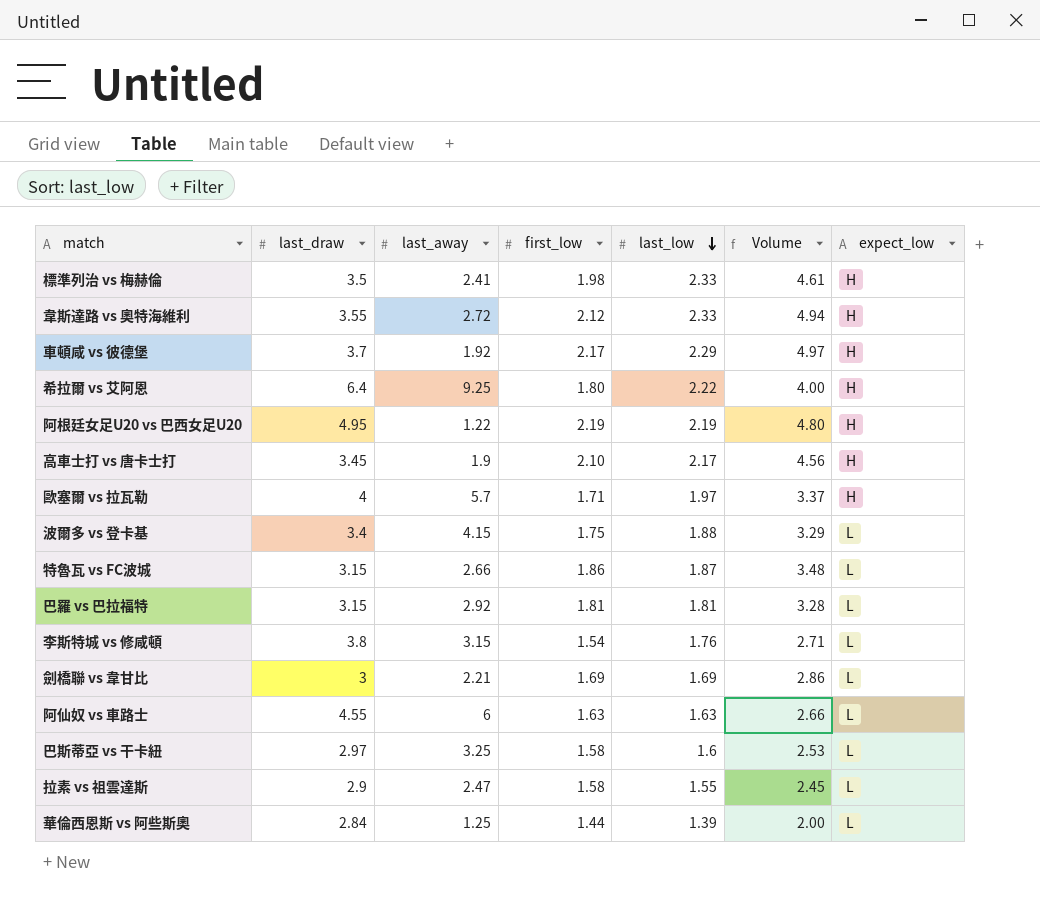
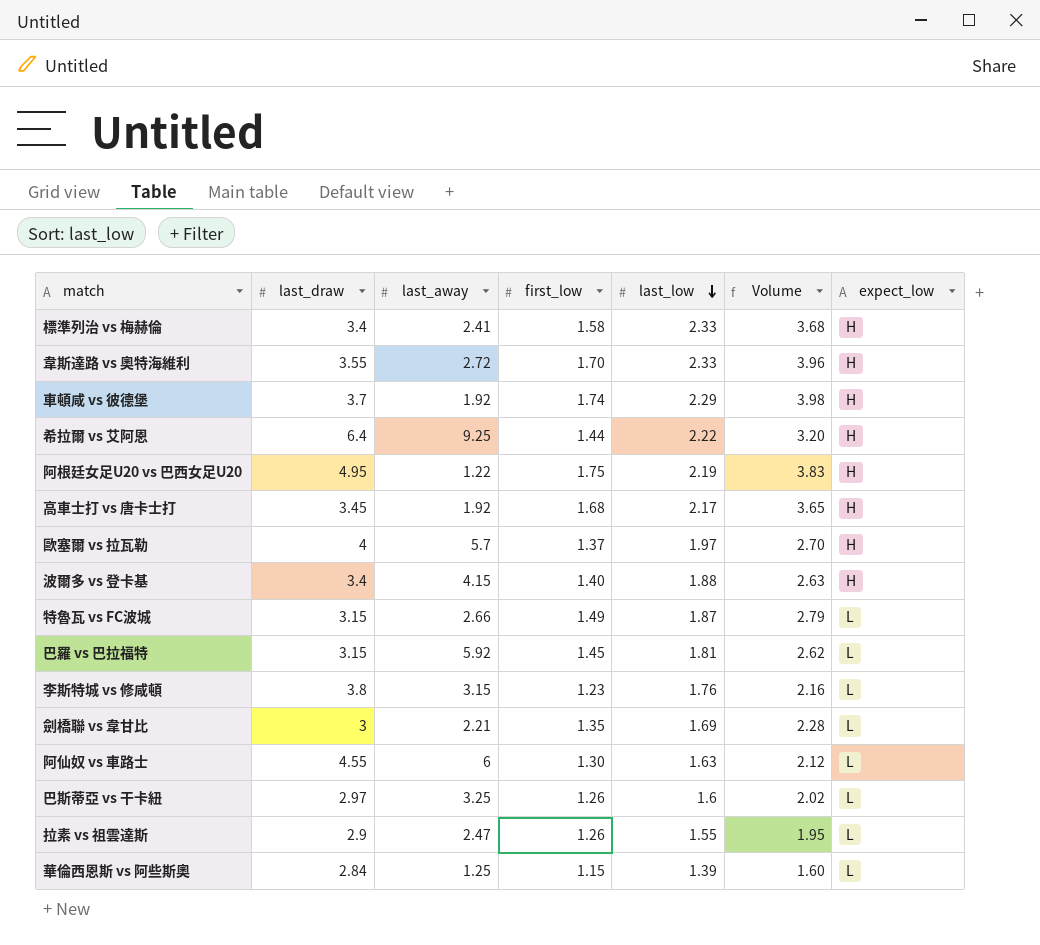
標準列治 vs 梅赫倫 | last_draw: 3.5 -> 3.4
標準列治 vs 梅赫倫 | first_low: 1.98 -> 1.58
標準列治 vs 梅赫倫 | Volume: 4.61 -> 3.68
韋斯達路 vs 奧特海維利 | first_low: 2.12 -> 1.70
韋斯達路 vs 奧特海維利 | Volume: 4.94 -> 3.96
車頓咸 vs 彼德堡 | first_low: 2.17 -> 1.74
車頓咸 vs 彼德堡 | Volume: 4.97 -> 3.98
希拉爾 vs 艾阿恩 | first_low: 1.80 -> 1.44
希拉爾 vs 艾阿恩 | Volume: 4.00 -> 3.20
阿根廷女足U20 vs 巴西女足U20 | first_low: 2.19 -> 1.75
阿根廷女足U20 vs 巴西女足U20 | Volume: 4.80 -> 3.83
高車士打 vs 唐卡士打 | last_away: 1.9 -> 1.92
高車士打 vs 唐卡士打 | first_low: 2.10 -> 1.68
高車士打 vs 唐卡士打 | Volume: 4.56 -> 3.65
歐塞爾 vs 拉瓦勒 | first_low: 1.71 -> 1.37
歐塞爾 vs 拉瓦勒 | Volume: 3.37 -> 2.70
波爾多 vs 登卡基 | first_low: 1.75 -> 1.40
波爾多 vs 登卡基 | Volume: 3.29 -> 2.63
波爾多 vs 登卡基 | expect_low: L -> H
特魯瓦 vs FC波城 | first_low: 1.86 -> 1.49
特魯瓦 vs FC波城 | Volume: 3.48 -> 2.79
巴羅 vs 巴拉福特 | last_away: 2.92 -> 5.92
巴羅 vs 巴拉福特 | first_low: 1.81 -> 1.45
巴羅 vs 巴拉福特 | Volume: 3.28 -> 2.62
李斯特城 vs 修咸頓 | first_low: 1.54 -> 1.23
李斯特城 vs 修咸頓 | Volume: 2.71 -> 2.16
劍橋聯 vs 韋甘比 | first_low: 1.69 -> 1.35
劍橋聯 vs 韋甘比 | Volume: 2.86 -> 2.28
阿仙奴 vs 車路士 | first_low: 1.63 -> 1.30
阿仙奴 vs 車路士 | Volume: 2.66 -> 2.12
巴斯蒂亞 vs 干卡紐 | first_low: 1.58 -> 1.26
巴斯蒂亞 vs 干卡紐 | Volume: 2.53 -> 2.02
拉素 vs 祖雲達斯 | first_low: 1.58 -> 1.26
拉素 vs 祖雲達斯 | Volume: 2.45 -> 1.95
華倫西恩斯 vs 阿些斯奧 | first_low: 1.44 -> 1.15
華倫西恩斯 vs 阿些斯奧 | Volume: 2.00 -> 1.60

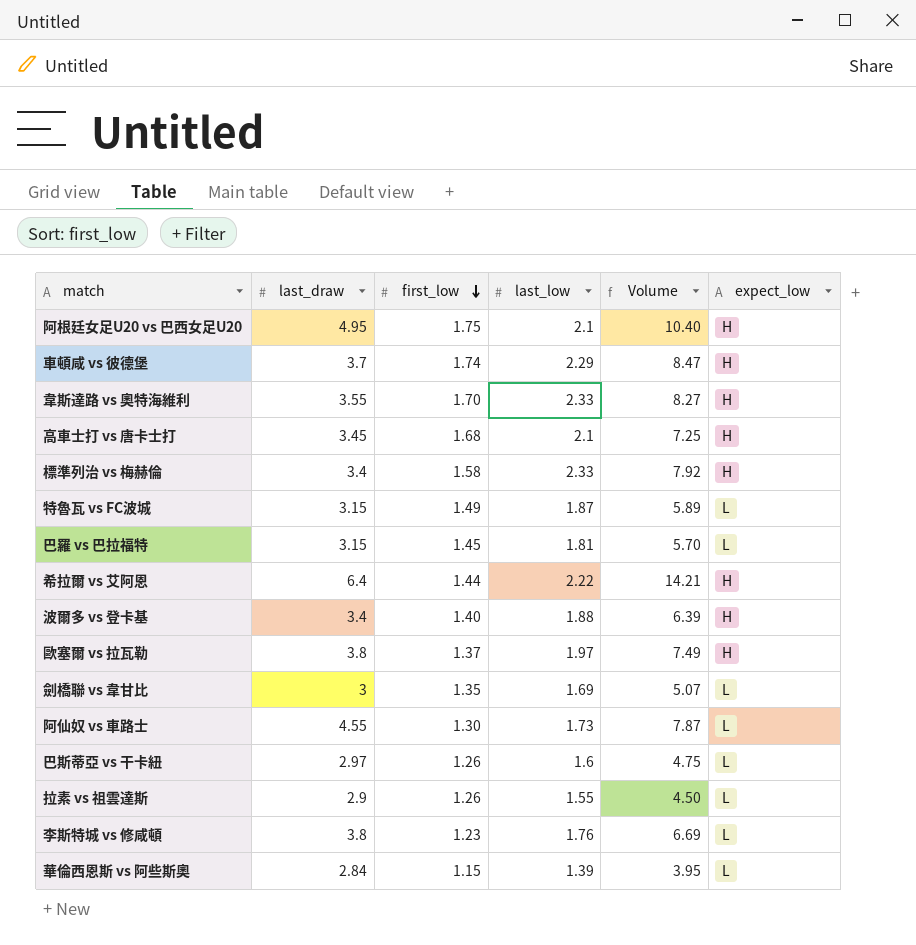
row order: last_low descending -> first_low descending
column last_away | position: 3 -> none
column Volume | formula: [first_low] * [last_low] -> [last_draw] * [last_low]
阿根廷女足U20 vs 巴西女足U20 | last_low: 2.19 -> 2.1
高車士打 vs 唐卡士打 | last_low: 2.17 -> 2.1
歐塞爾 vs 拉瓦勒 | last_draw: 4 -> 3.8
阿仙奴 vs 車路士 | last_low: 1.63 -> 1.73

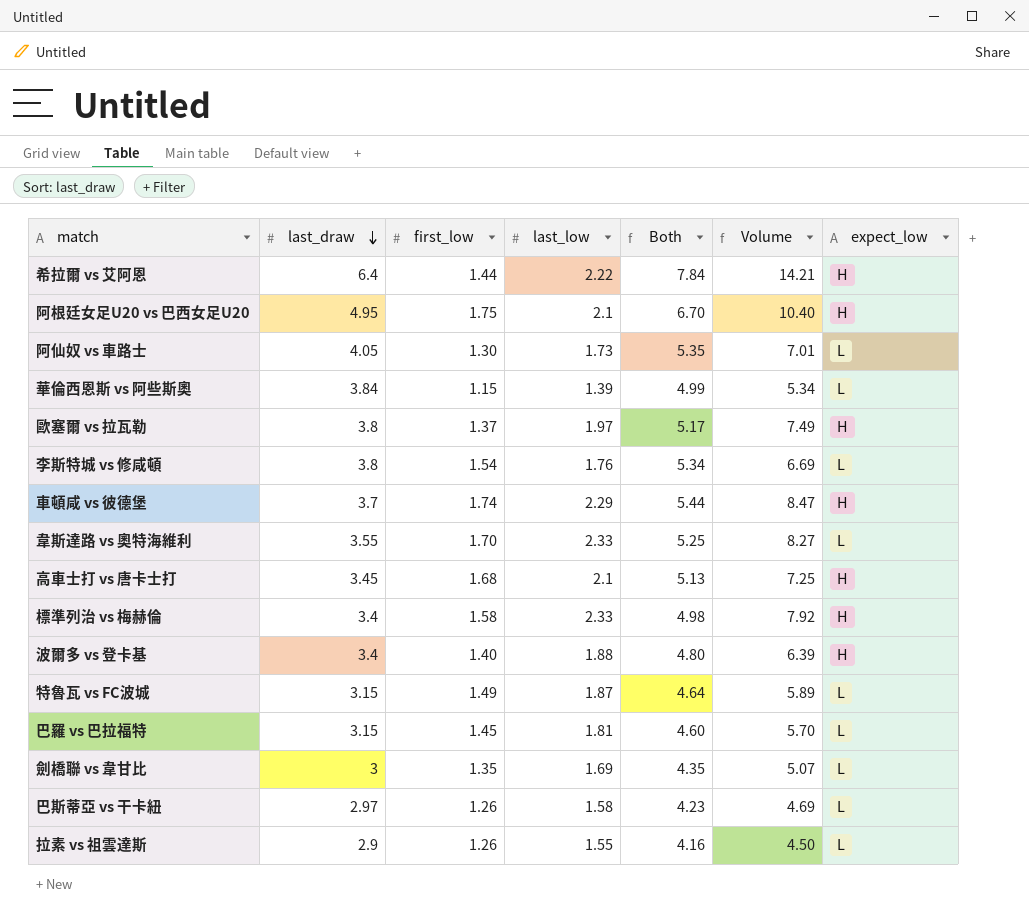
row order: first_low descending -> last_draw descending
column Both | formula: none -> [last_draw] + [first_low]
阿仙奴 vs 車路士 | last_draw: 4.55 -> 4.05
阿仙奴 vs 車路士 | Volume: 7.87 -> 7.01
華倫西恩斯 vs 阿些斯奧 | last_draw: 2.84 -> 3.84
華倫西恩斯 vs 阿些斯奧 | Volume: 3.95 -> 5.34
李斯特城 vs 修咸頓 | first_low: 1.23 -> 1.54
韋斯達路 vs 奧特海維利 | expect_low: H -> L
巴斯蒂亞 vs 干卡紐 | last_low: 1.6 -> 1.58
巴斯蒂亞 vs 干卡紐 | Volume: 4.75 -> 4.69

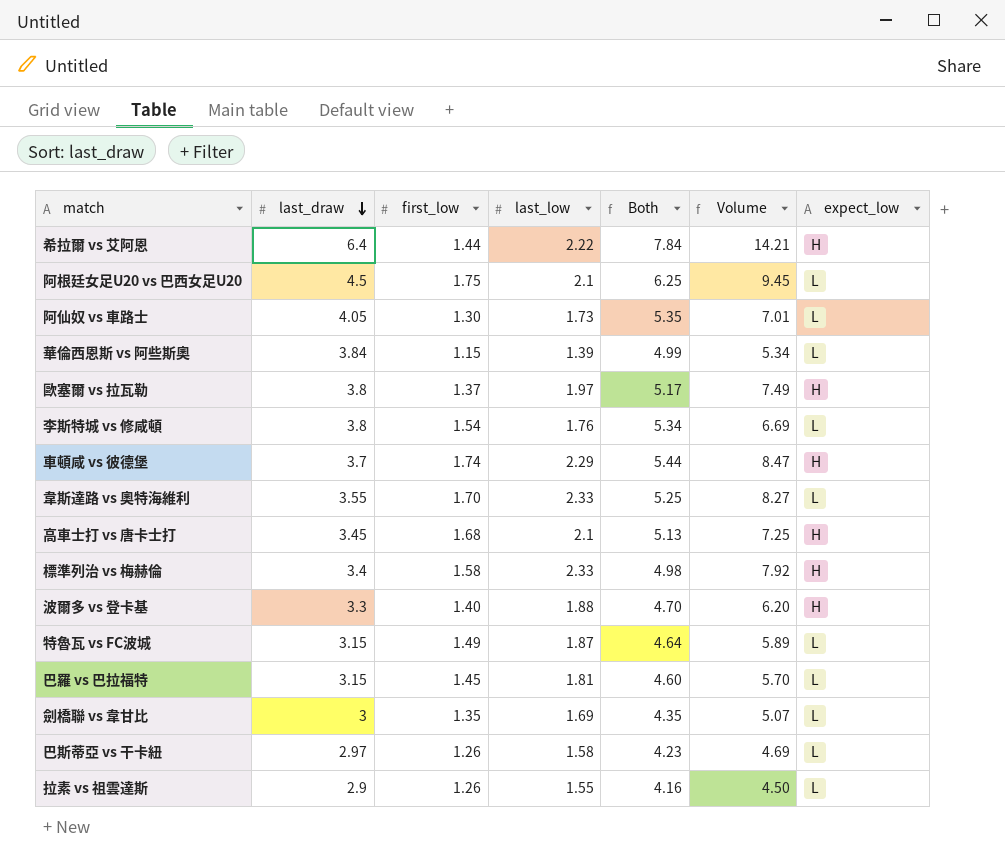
阿根廷女足U20 vs 巴西女足U20 | last_draw: 4.95 -> 4.5
阿根廷女足U20 vs 巴西女足U20 | Both: 6.70 -> 6.25
阿根廷女足U20 vs 巴西女足U20 | Volume: 10.40 -> 9.45
阿根廷女足U20 vs 巴西女足U20 | expect_low: H -> L
波爾多 vs 登卡基 | last_draw: 3.4 -> 3.3
波爾多 vs 登卡基 | Both: 4.80 -> 4.70
波爾多 vs 登卡基 | Volume: 6.39 -> 6.20

